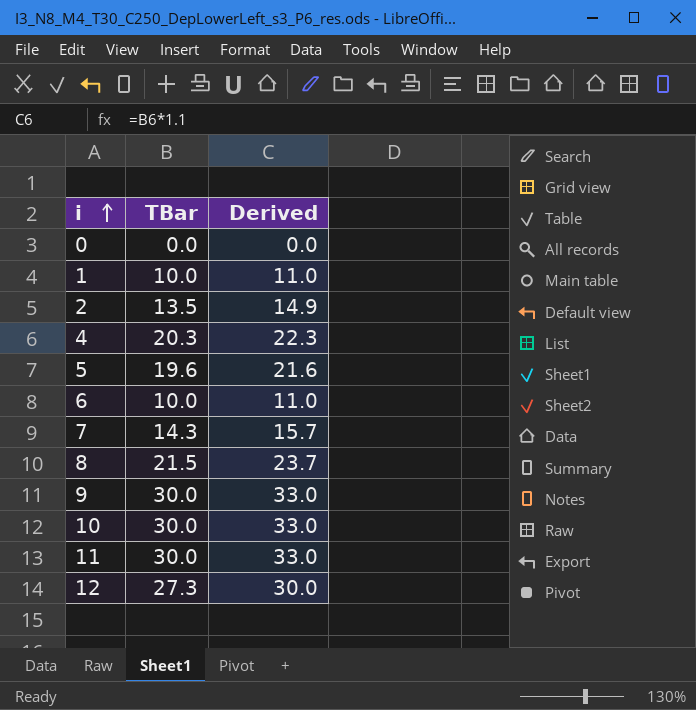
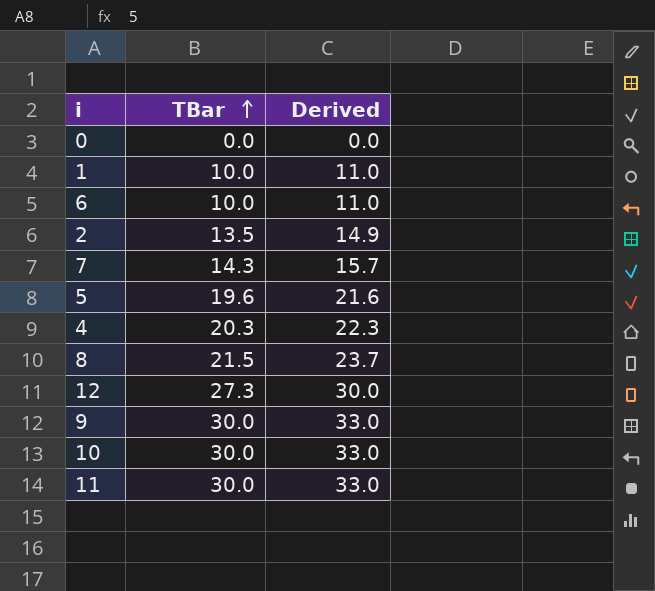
row order: i ascending -> TBar ascending

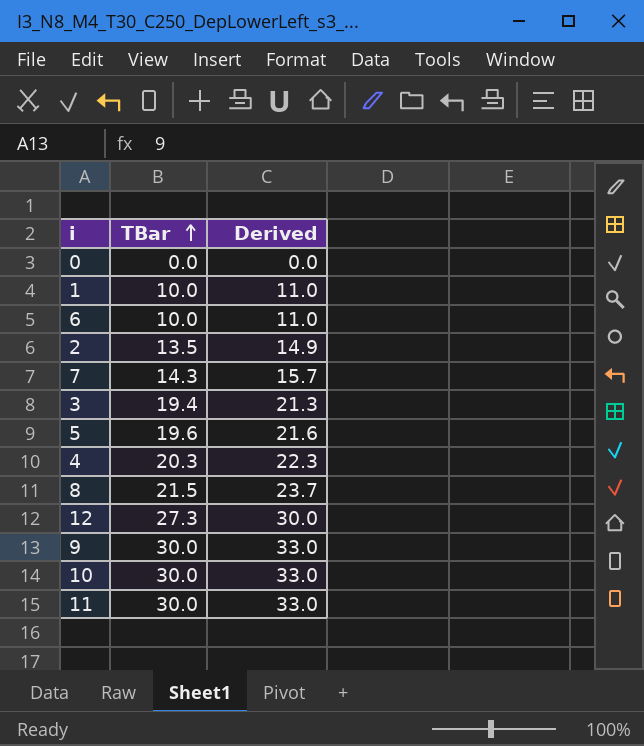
row 3: none -> 19.4 | 21.3

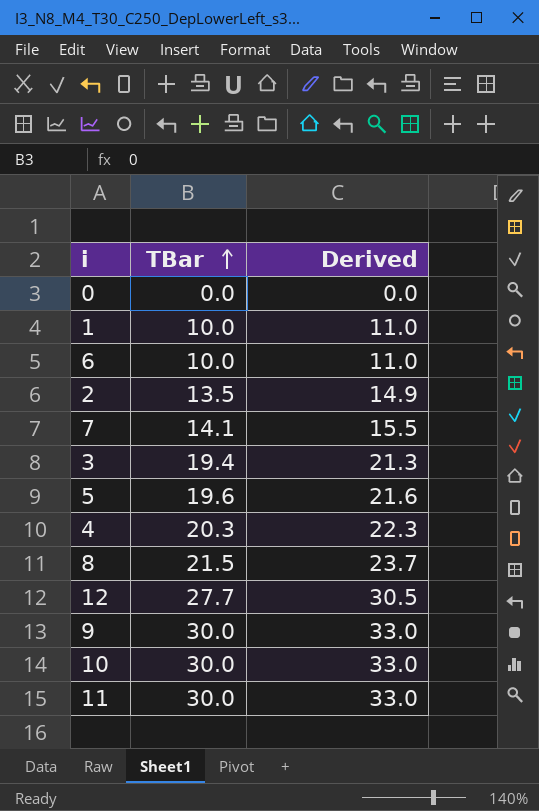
7 | TBar: 14.3 -> 14.1
7 | Derived: 15.7 -> 15.5
12 | TBar: 27.3 -> 27.7
12 | Derived: 30.0 -> 30.5

